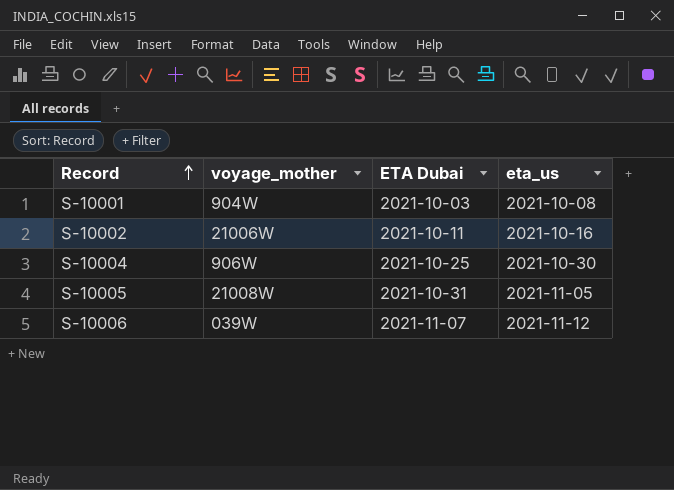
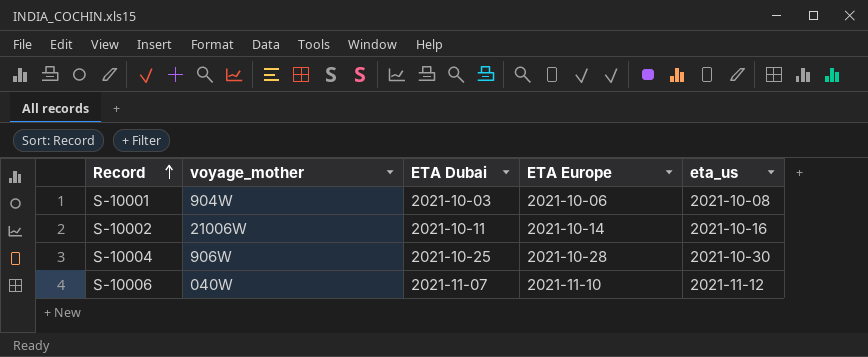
column ETA Europe | position: none -> 4
row S-10005: 21008W | 2021-10-31 | 2021-11-05 -> none
S-10006 | voyage_mother: 039W -> 040W

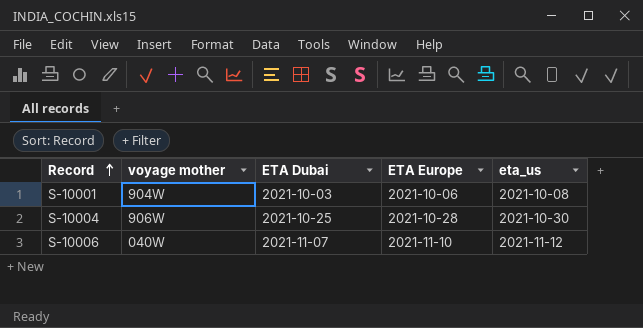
column name: voyage_mother -> voyage mother
row S-10002: 21006W | 2021-10-11 | 2021-10-14 | 2021-10-16 -> none

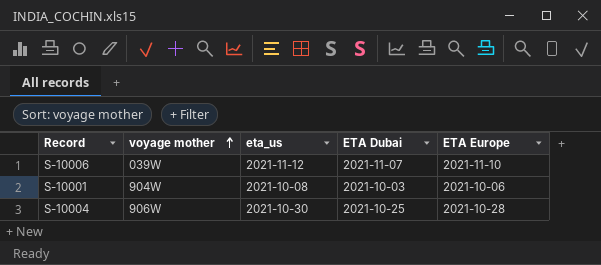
row order: Record ascending -> voyage mother ascending
column eta_us | position: 5 -> 3
S-10006 | voyage mother: 040W -> 039W

